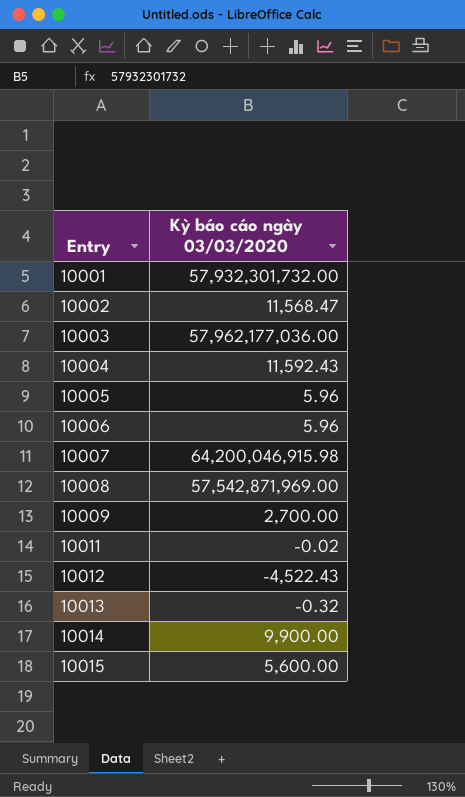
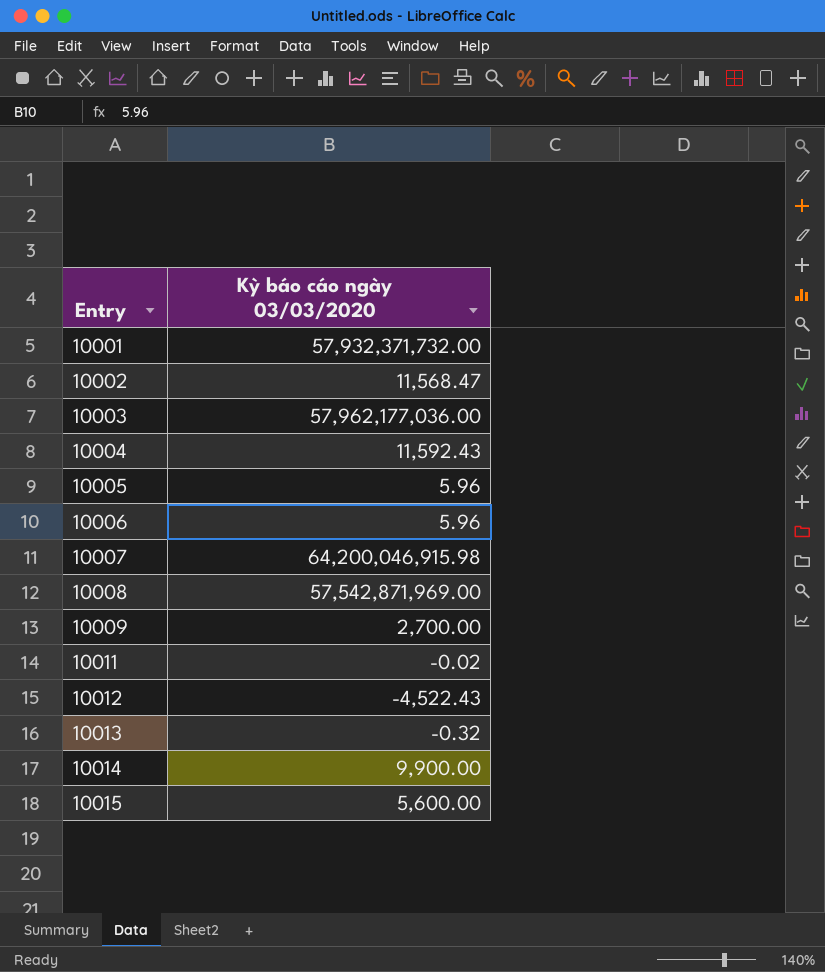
10001 | Kỳ báo cáo ngày 03/03/2020: 57,932,301,732.00 -> 57,932,371,732.00

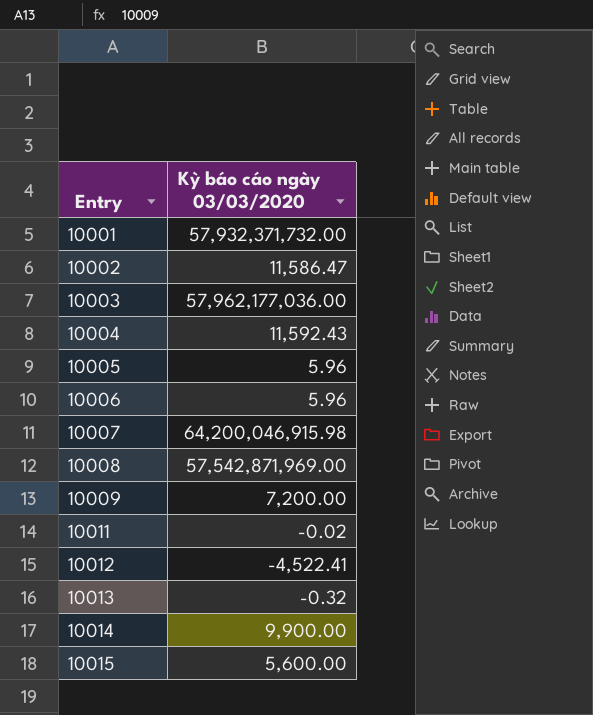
10002 | Kỳ báo cáo ngày 03/03/2020: 11,568.47 -> 11,586.47
10009 | Kỳ báo cáo ngày 03/03/2020: 2,700.00 -> 7,200.00
10012 | Kỳ báo cáo ngày 03/03/2020: -4,522.43 -> -4,522.41

